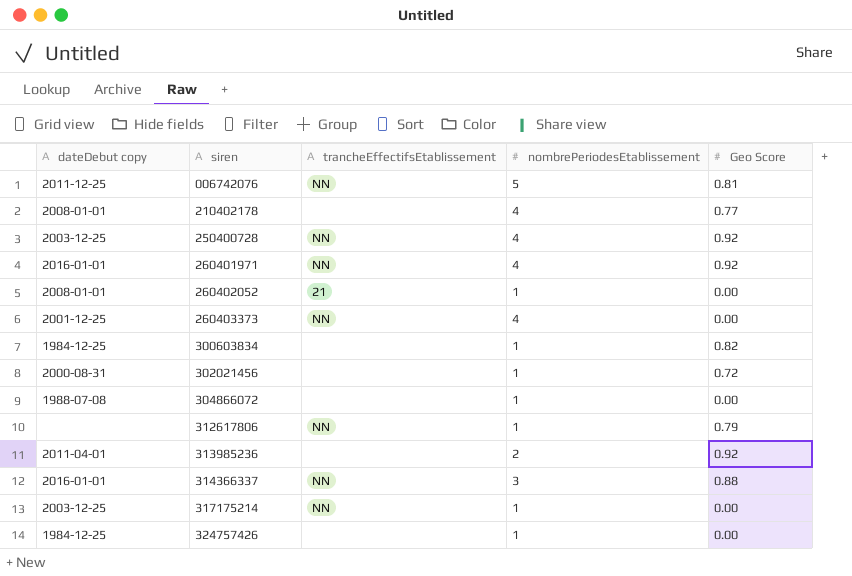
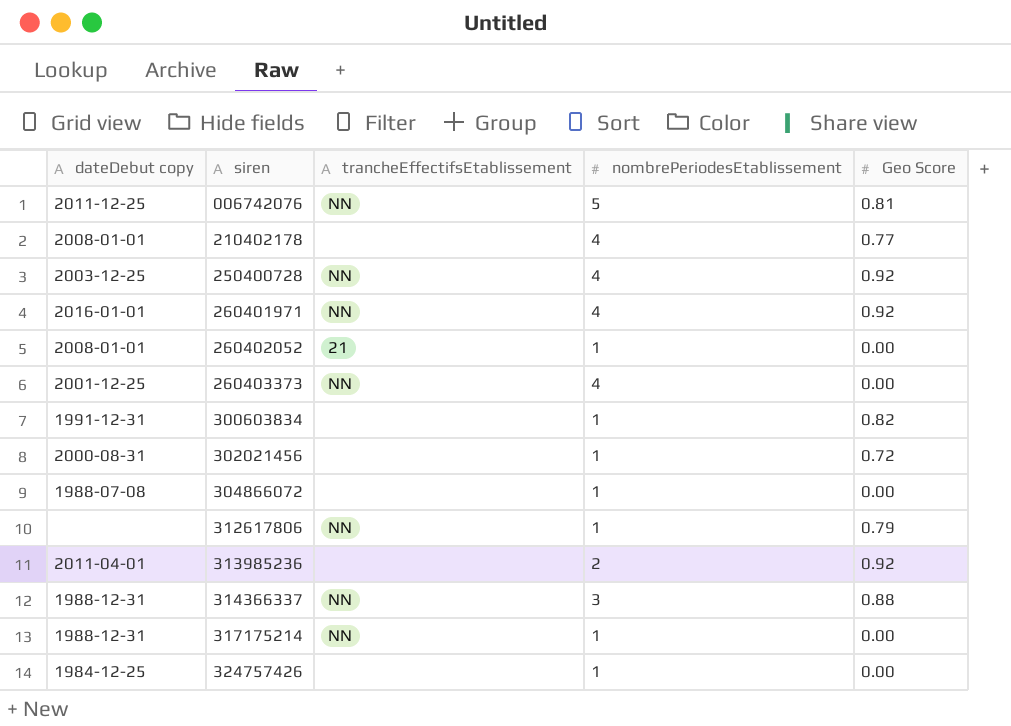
300603834 | dateDebut copy: 1984-12-25 -> 1991-12-31
314366337 | dateDebut copy: 2016-01-01 -> 1988-12-31
317175214 | dateDebut copy: 2003-12-25 -> 1988-12-31

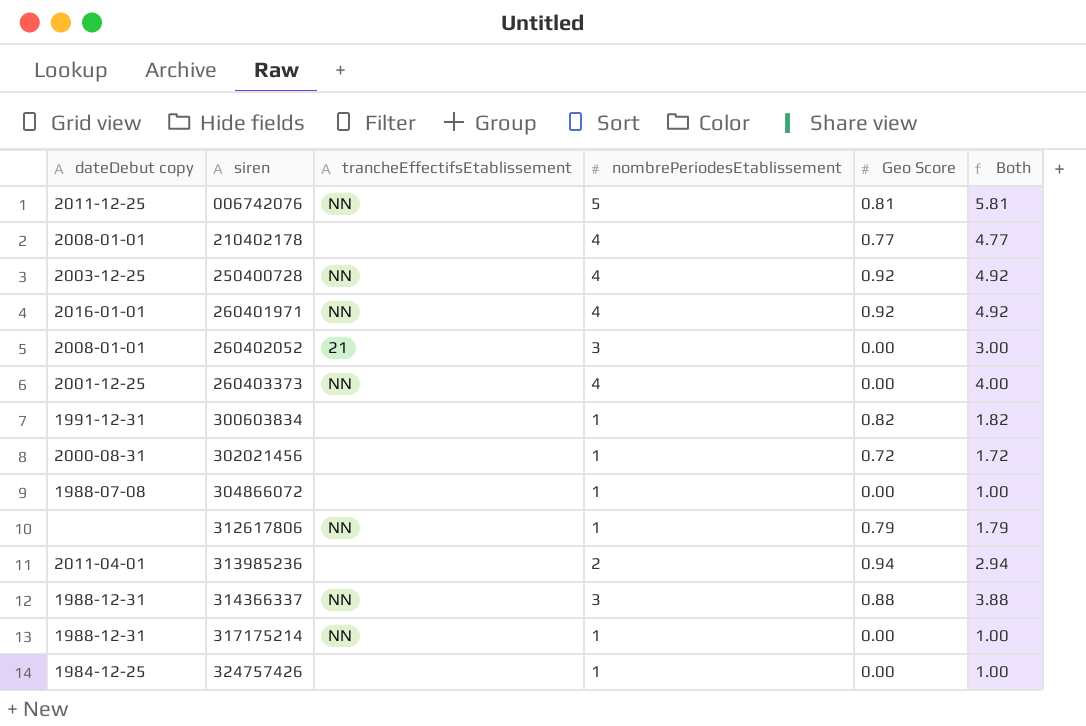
column Both | formula: none -> [nombrePeriodesEtablissement] + [Geo Score]
260402052 | nombrePeriodesEtablissement: 1 -> 3
313985236 | Geo Score: 0.92 -> 0.94

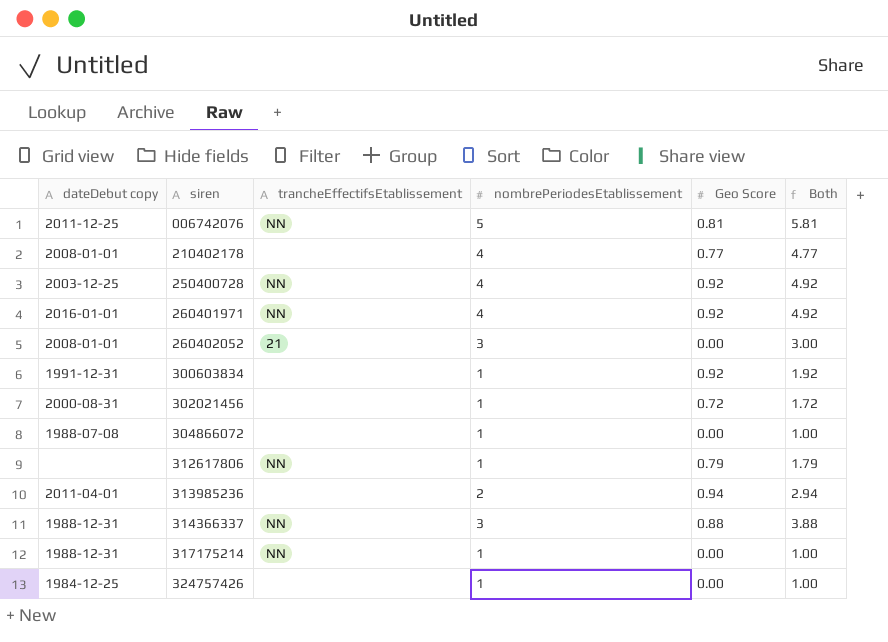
row 260403373: 2001-12-25 | NN | 4 | 0.00 | 4.00 -> none
300603834 | Geo Score: 0.82 -> 0.92
300603834 | Both: 1.82 -> 1.92

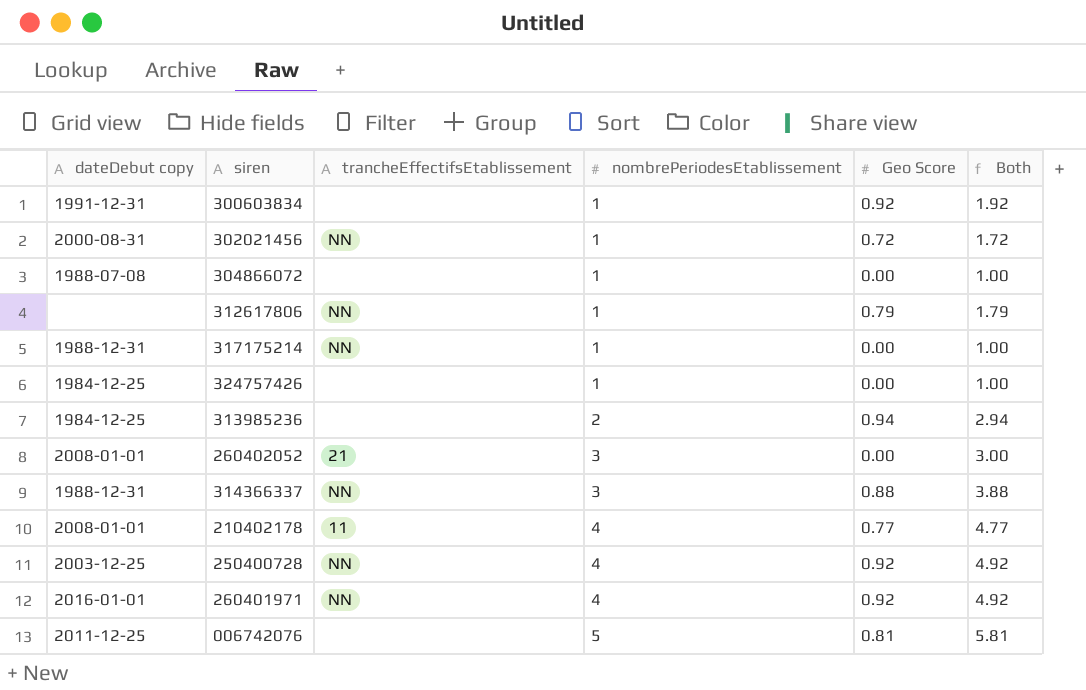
row order: siren ascending -> nombrePeriodesEtablissement ascending
302021456 | trancheEffectifsEtablissement: none -> NN
313985236 | dateDebut copy: 2011-04-01 -> 1984-12-25
210402178 | trancheEffectifsEtablissement: none -> 11
006742076 | trancheEffectifsEtablissement: NN -> none

